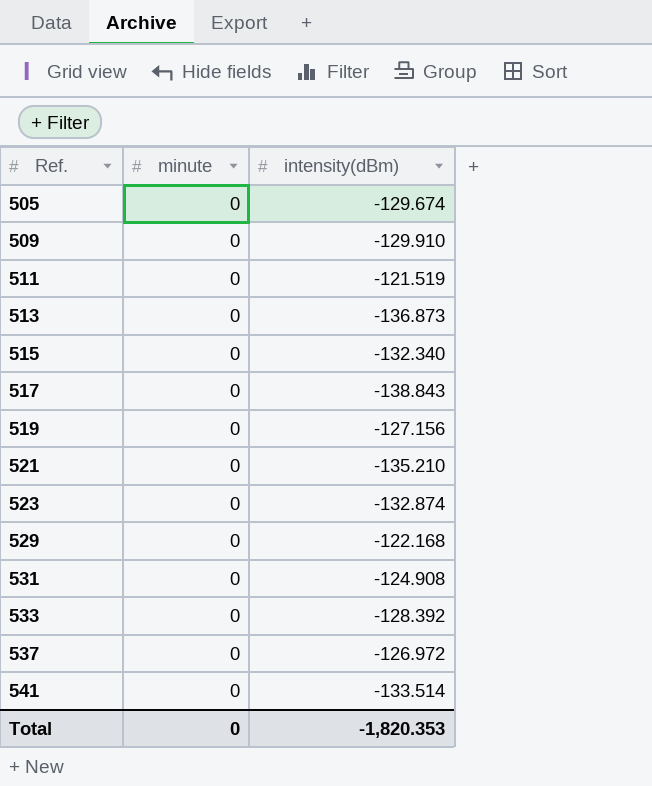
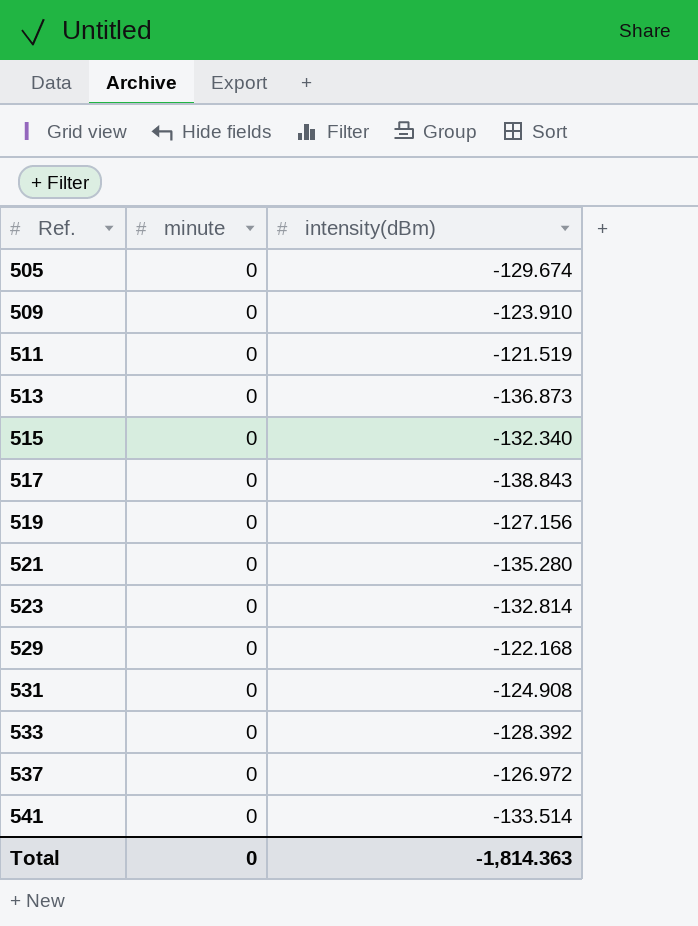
509 | intensity(dBm): -129.910 -> -123.910
521 | intensity(dBm): -135.210 -> -135.280
523 | intensity(dBm): -132.874 -> -132.814
Total | intensity(dBm): -1,820.353 -> -1,814.363

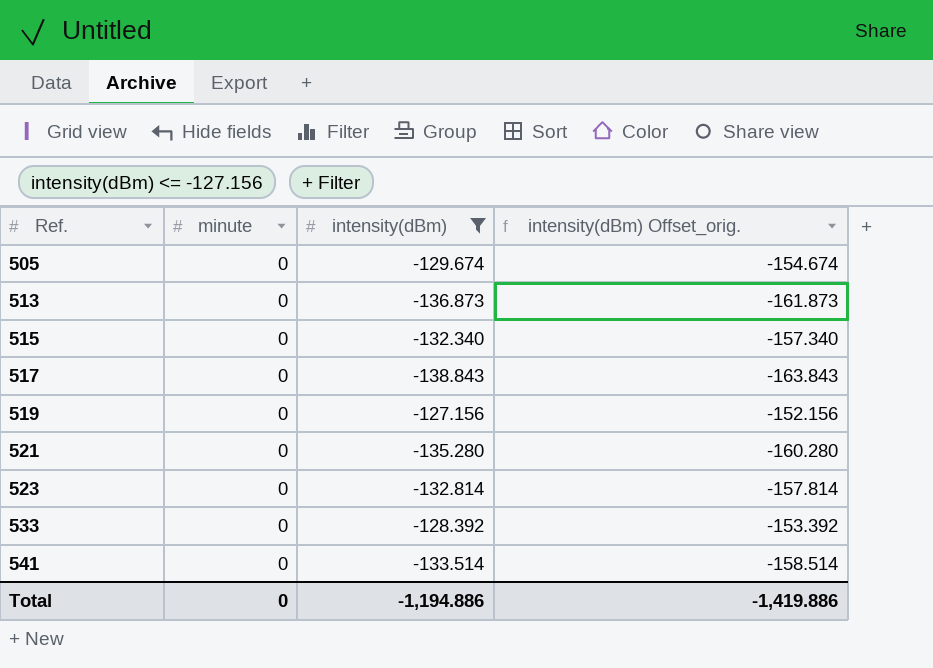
filter: none -> intensity(dBm) <= -127.156
column intensity(dBm) Offset_orig. | formula: none -> [intensity(dBm)] - 25
Total | intensity(dBm): -1,814.363 -> -1,194.886

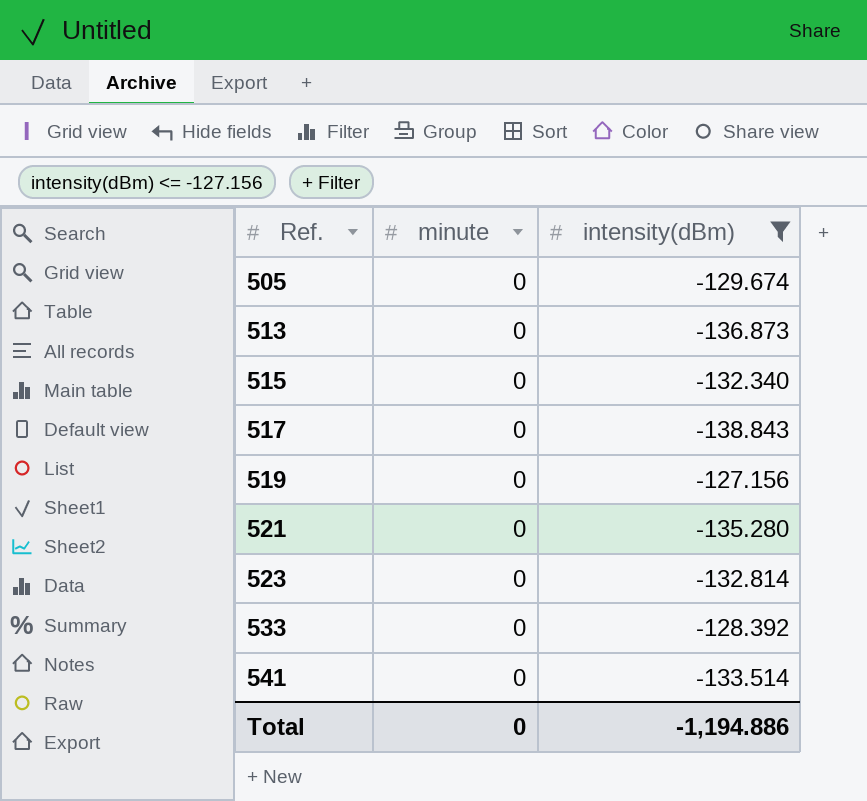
column intensity(dBm) Offset_orig. | formula: [intensity(dBm)] - 25 -> none

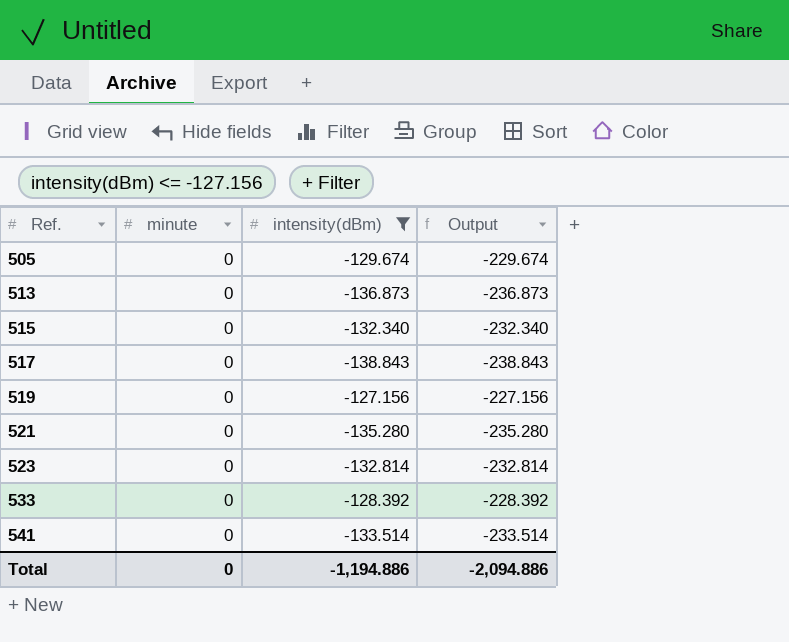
column Output | formula: none -> [intensity(dBm)] - 100

